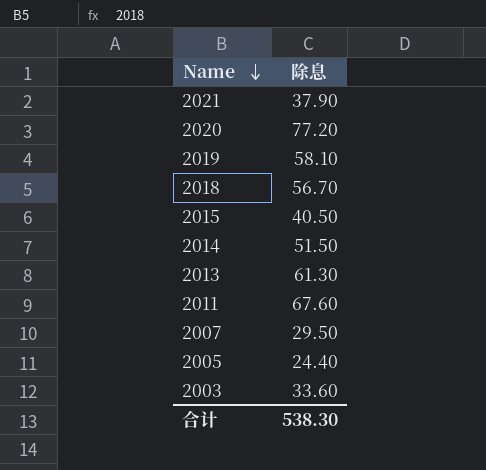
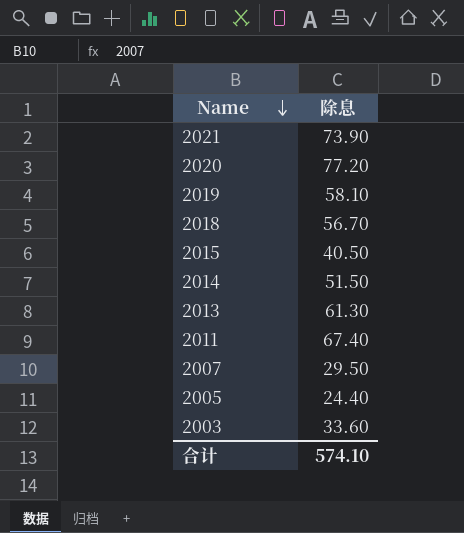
2021 | 除息: 37.90 -> 73.90
2011 | 除息: 67.60 -> 67.40
合计 | 除息: 538.30 -> 574.10

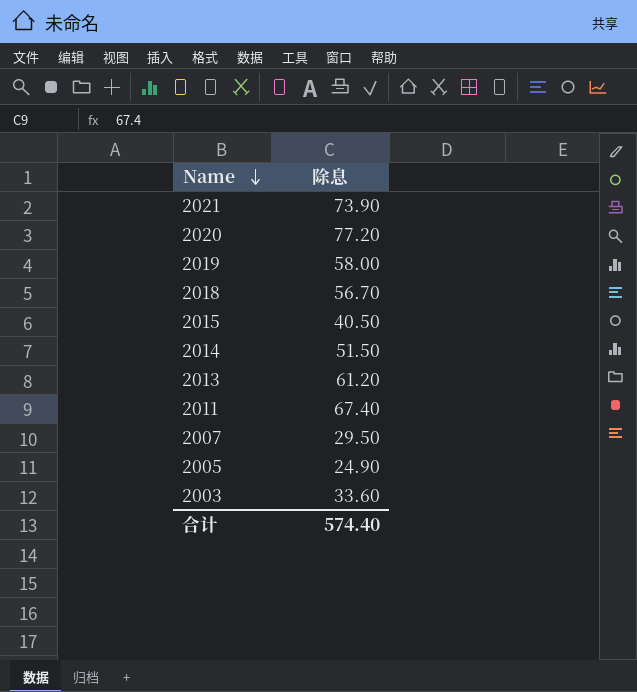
2019 | 除息: 58.10 -> 58.00
2013 | 除息: 61.30 -> 61.20
2005 | 除息: 24.40 -> 24.90
合计 | 除息: 574.10 -> 574.40

